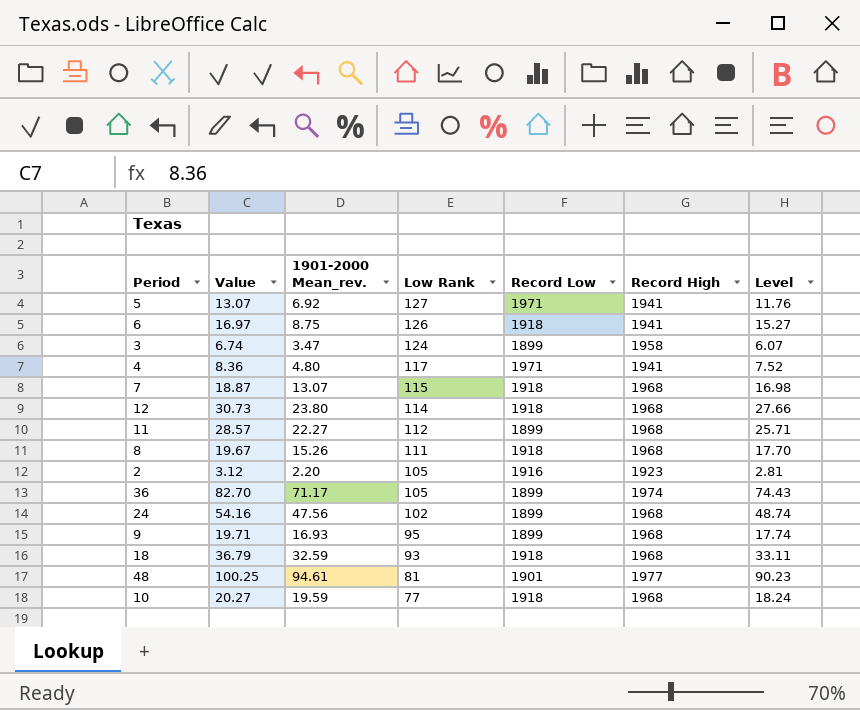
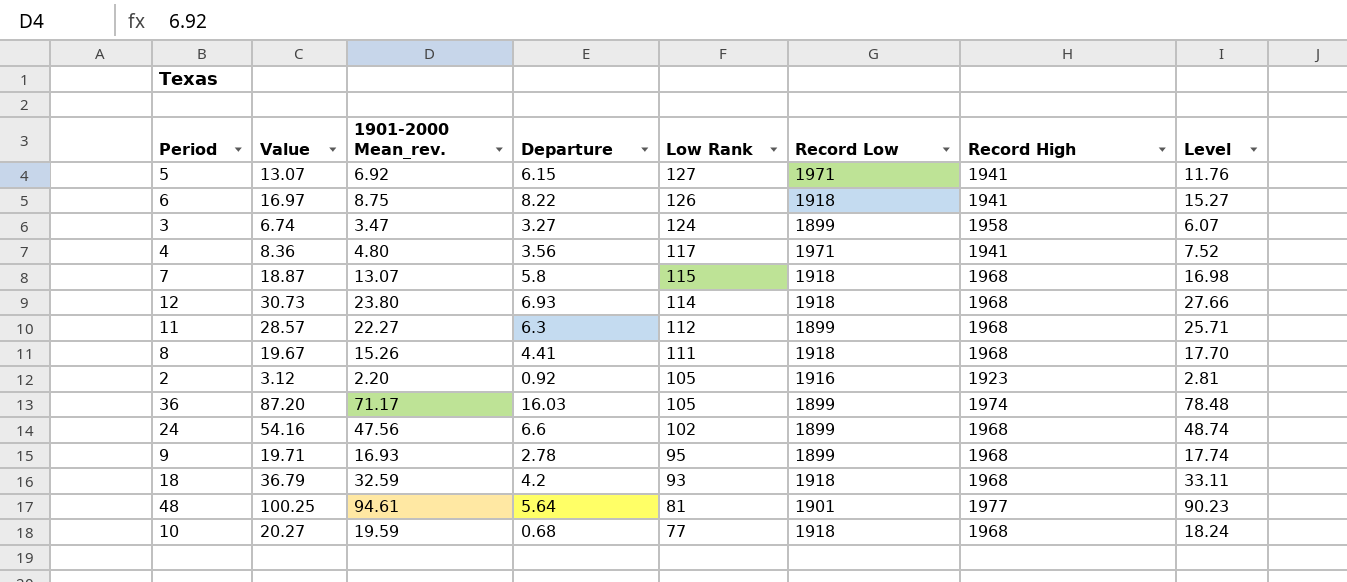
column Departure | formula: none -> [Value] - [1901-2000 Mean_rev.]
36 | Value: 82.70 -> 87.20
36 | Level: 74.43 -> 78.48

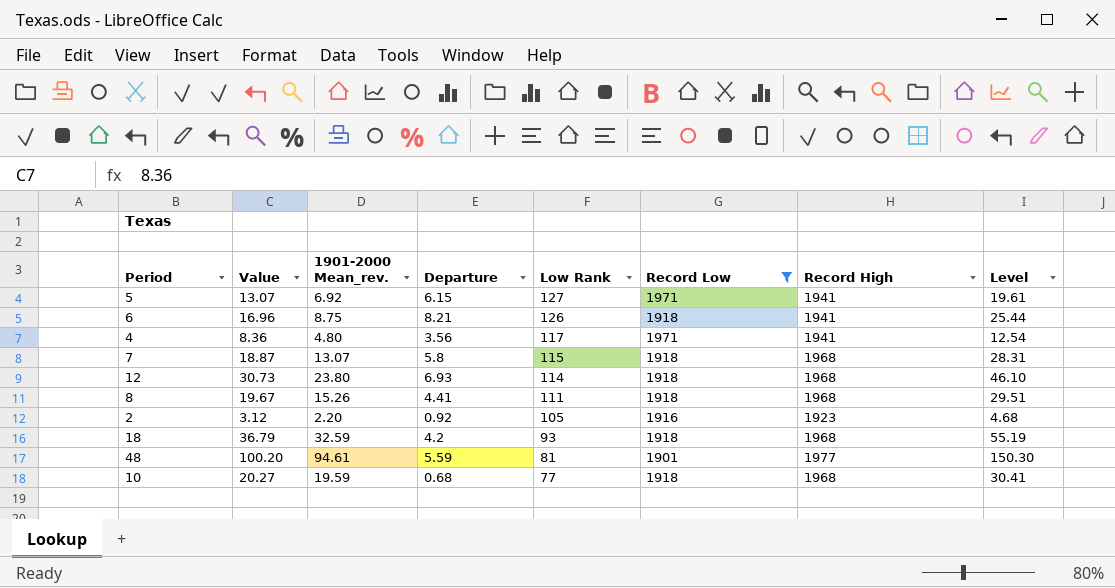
filter: none -> Record Low != 1899
column Level | formula: [Value] * 0.9 -> [Value] * 1.5
6 | Value: 16.97 -> 16.96
6 | Departure: 8.22 -> 8.21
48 | Value: 100.25 -> 100.20
48 | Departure: 5.64 -> 5.59

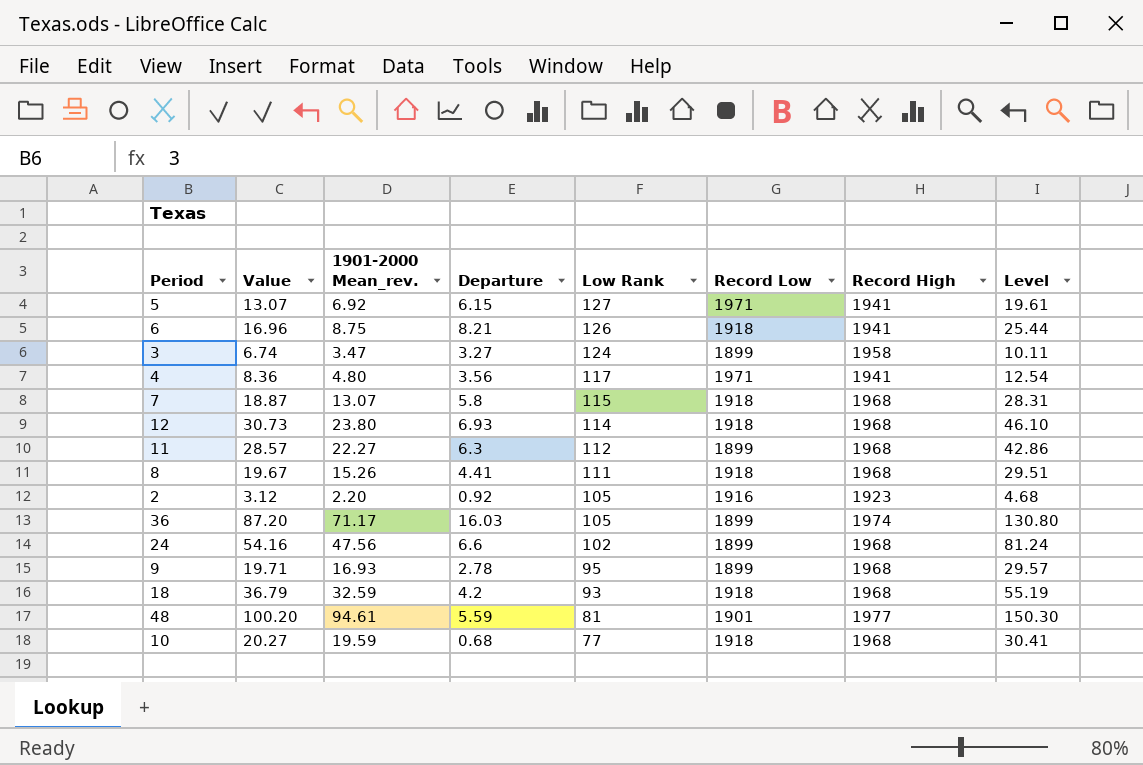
filter: Record Low != 1899 -> none

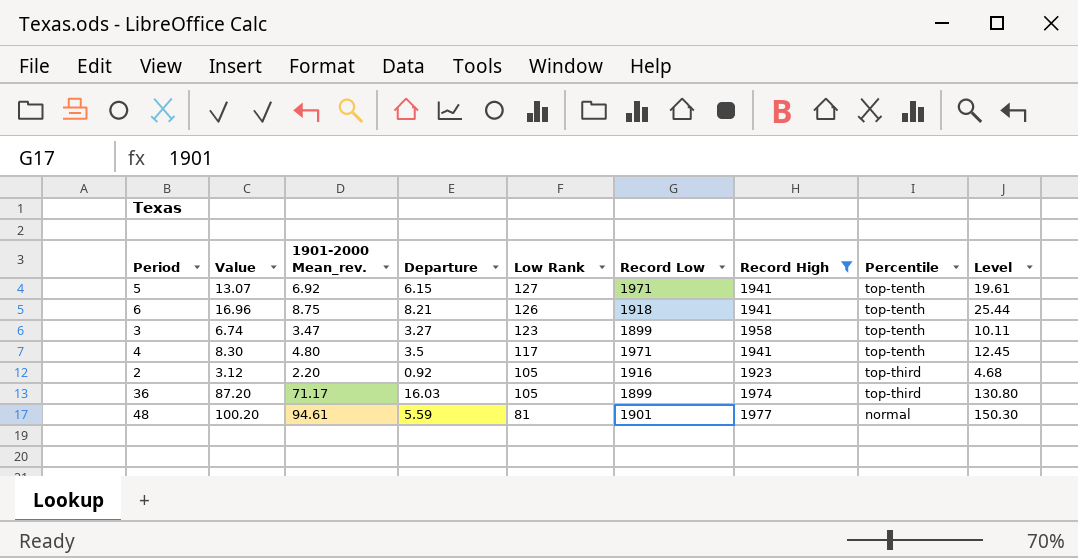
filter: none -> Record High != 1968
column Percentile | position: none -> 8
3 | Low Rank: 124 -> 123
4 | Value: 8.36 -> 8.30
4 | Departure: 3.56 -> 3.5
4 | Level: 12.54 -> 12.45

